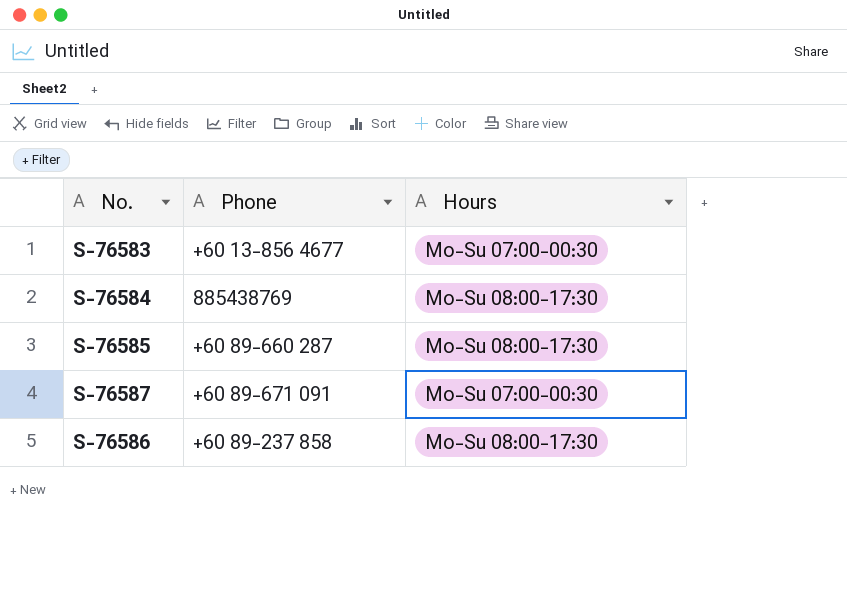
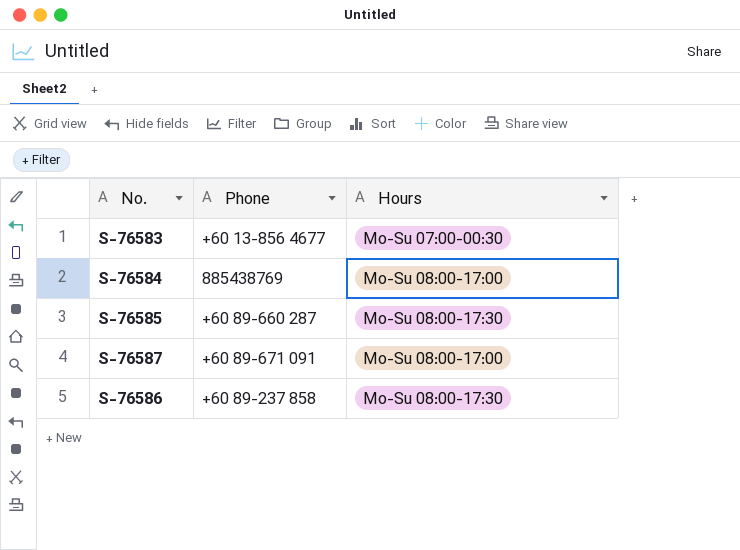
S-76584 | Hours: Mo-Su 08:00-17:30 -> Mo-Su 08:00-17:00
S-76587 | Hours: Mo-Su 07:00-00:30 -> Mo-Su 08:00-17:00

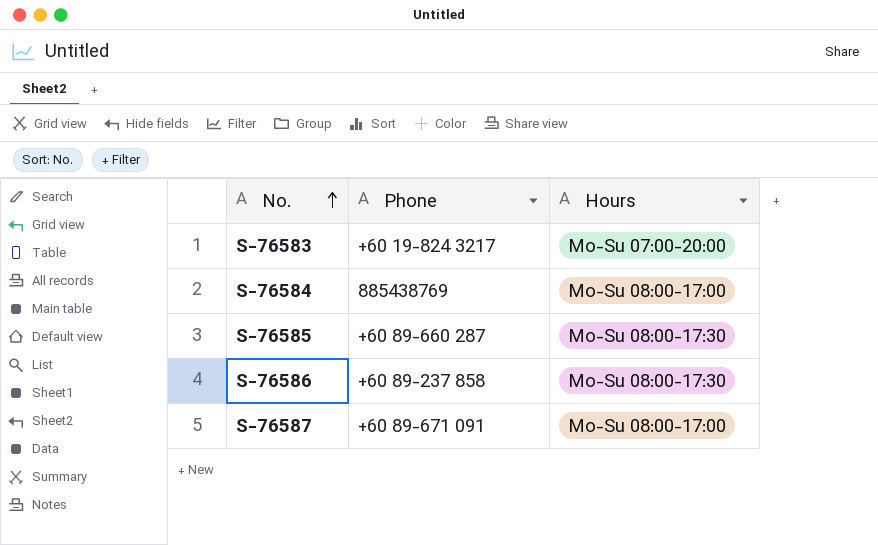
row order: none -> No. ascending
S-76583 | Phone: +60 13-856 4677 -> +60 19-824 3217
S-76583 | Hours: Mo-Su 07:00-00:30 -> Mo-Su 07:00-20:00

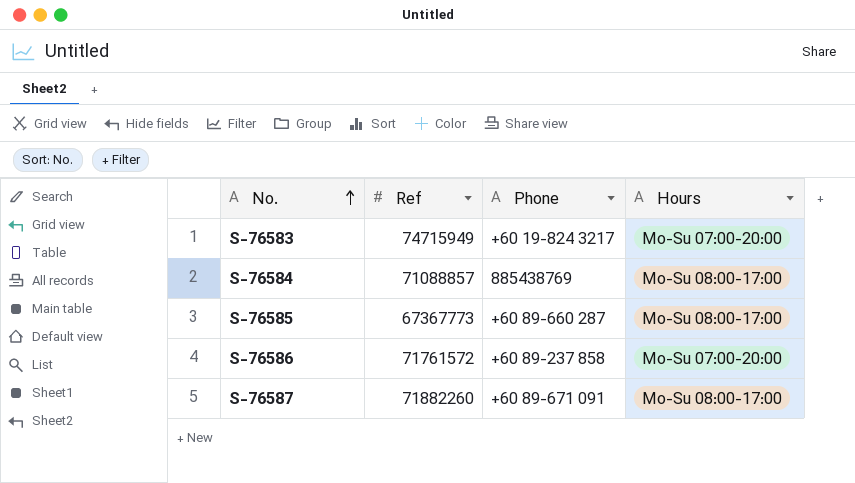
column Ref | position: none -> 2
S-76585 | Hours: Mo-Su 08:00-17:30 -> Mo-Su 08:00-17:00
S-76586 | Hours: Mo-Su 08:00-17:30 -> Mo-Su 07:00-20:00

